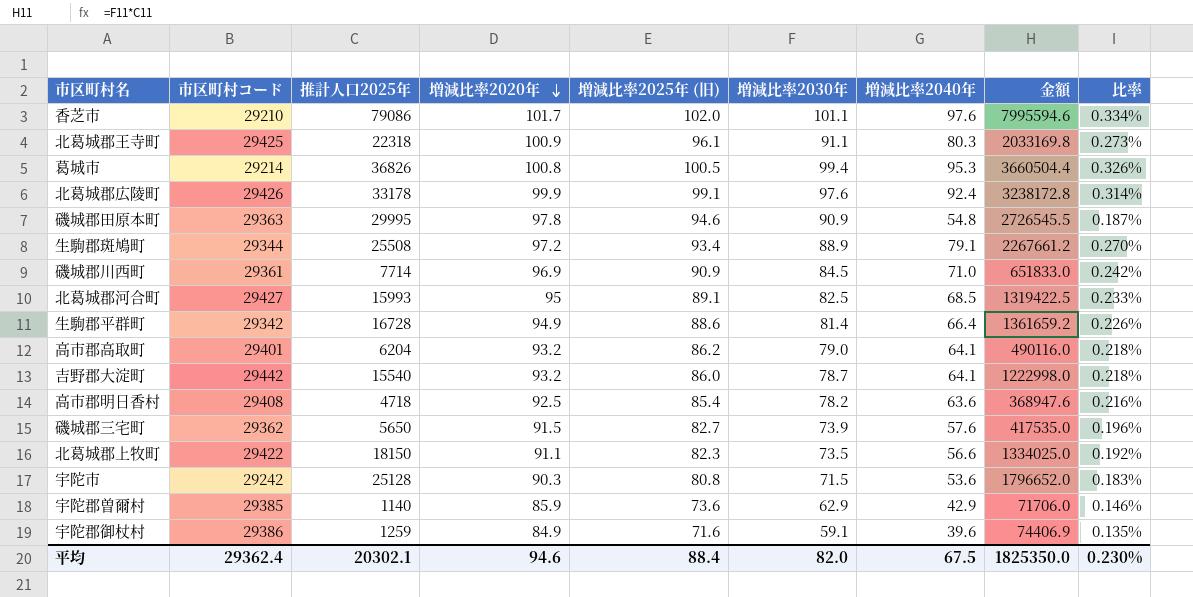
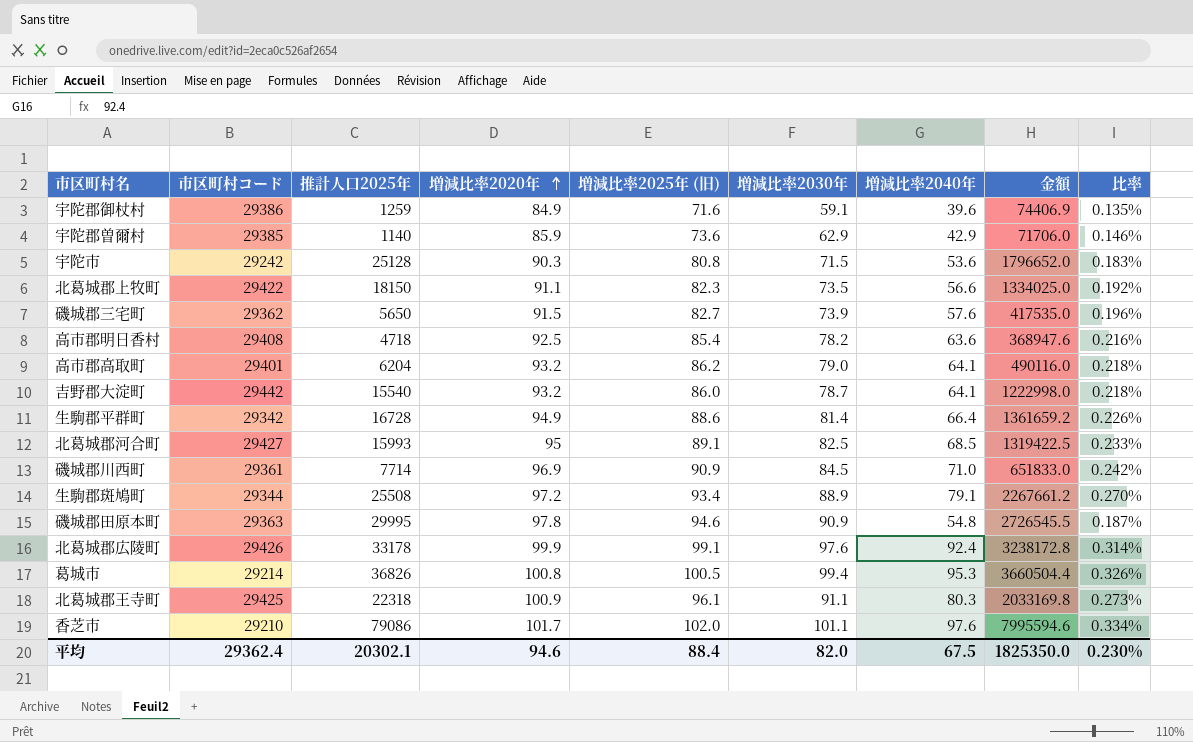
row order: 増減比率2020年 descending -> 増減比率2020年 ascending

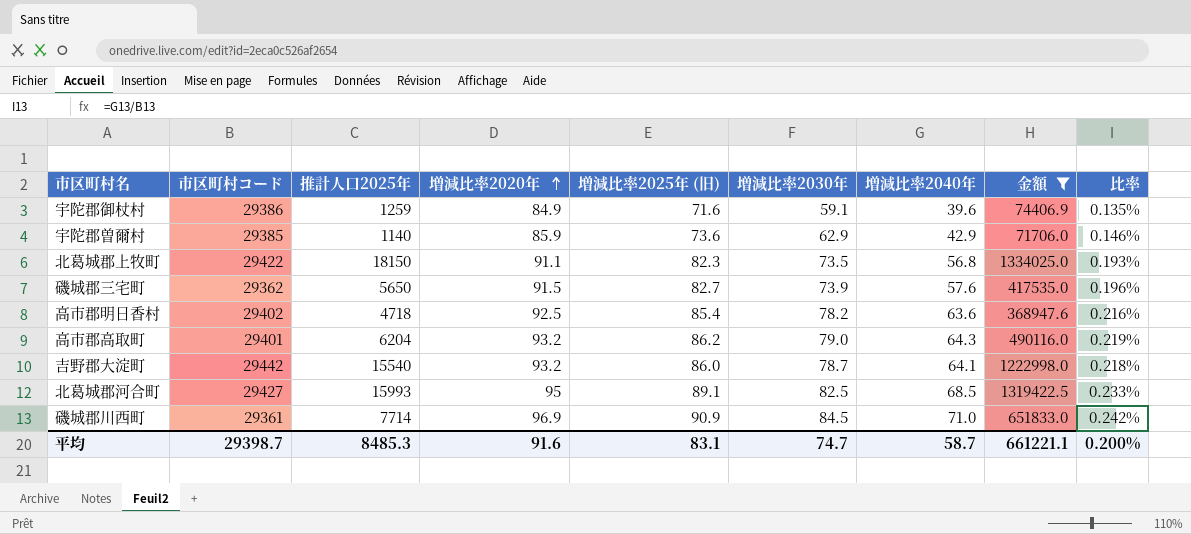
filter: none -> 金額 <= 1334025.0
北葛城郡上牧町 | 増減比率2040年: 56.6 -> 56.8
北葛城郡上牧町 | 比率: 0.192% -> 0.193%
高市郡明日香村 | 市区町村コード: 29408 -> 29402
高市郡高取町 | 増減比率2040年: 64.1 -> 64.3
高市郡高取町 | 比率: 0.218% -> 0.219%
平均 | 市区町村コード: 29362.4 -> 29398.7
平均 | 推計人口2025年: 20302.1 -> 8485.3
平均 | 増減比率2020年: 94.6 -> 91.6
平均 | 増減比率2025年 (旧): 88.4 -> 83.1
平均 | 増減比率2030年: 82.0 -> 74.7
平均 | 増減比率2040年: 67.5 -> 58.7
平均 | 金額: 1825350.0 -> 661221.1
平均 | 比率: 0.230% -> 0.200%

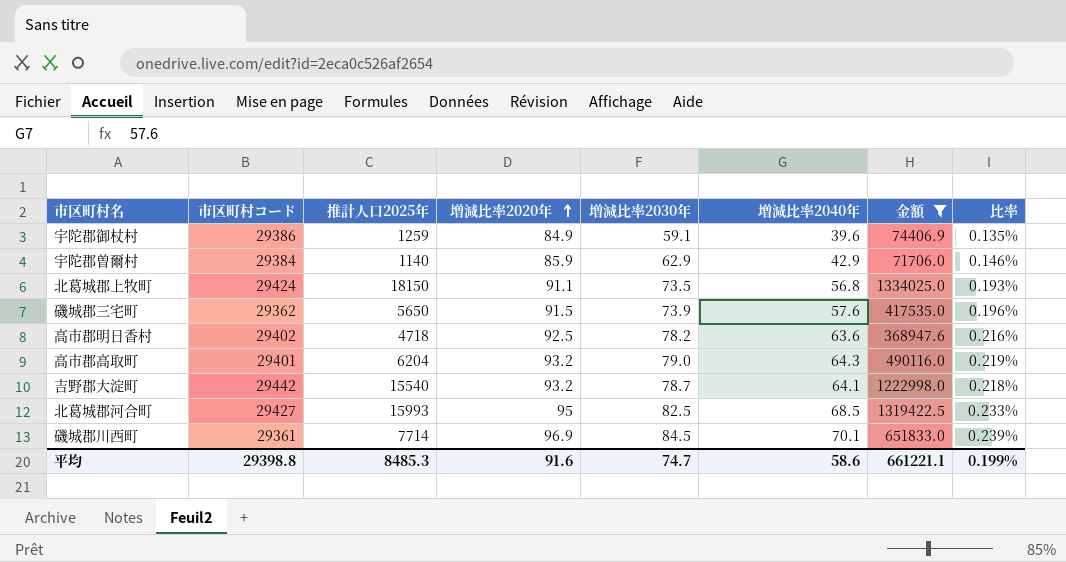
column 増減比率2025年 (旧) | position: 5 -> none
宇陀郡曽爾村 | 市区町村コード: 29385 -> 29384
北葛城郡上牧町 | 市区町村コード: 29422 -> 29424
磯城郡川西町 | 増減比率2040年: 71.0 -> 70.1
磯城郡川西町 | 比率: 0.242% -> 0.239%
平均 | 市区町村コード: 29398.7 -> 29398.8
平均 | 増減比率2040年: 58.7 -> 58.6
平均 | 比率: 0.200% -> 0.199%

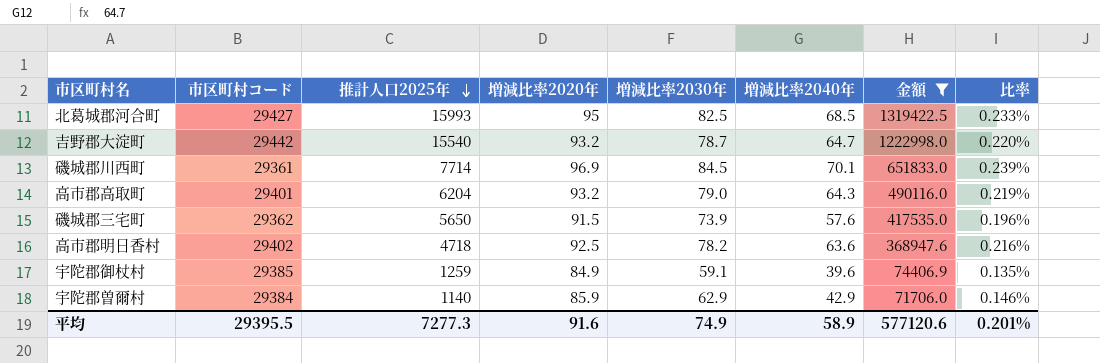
row order: 増減比率2020年 ascending -> 推計人口2025年 descending
row 北葛城郡上牧町: 29424 | 18150 | 91.1 | 73.5 | 56.8 | 1334025.0 | 0.193% -> none
吉野郡大淀町 | 増減比率2040年: 64.1 -> 64.7
吉野郡大淀町 | 比率: 0.218% -> 0.220%
宇陀郡御杖村 | 市区町村コード: 29386 -> 29385
平均 | 市区町村コード: 29398.8 -> 29395.5
平均 | 推計人口2025年: 8485.3 -> 7277.3
平均 | 増減比率2030年: 74.7 -> 74.9
平均 | 増減比率2040年: 58.6 -> 58.9
平均 | 金額: 661221.1 -> 577120.6
平均 | 比率: 0.199% -> 0.201%

